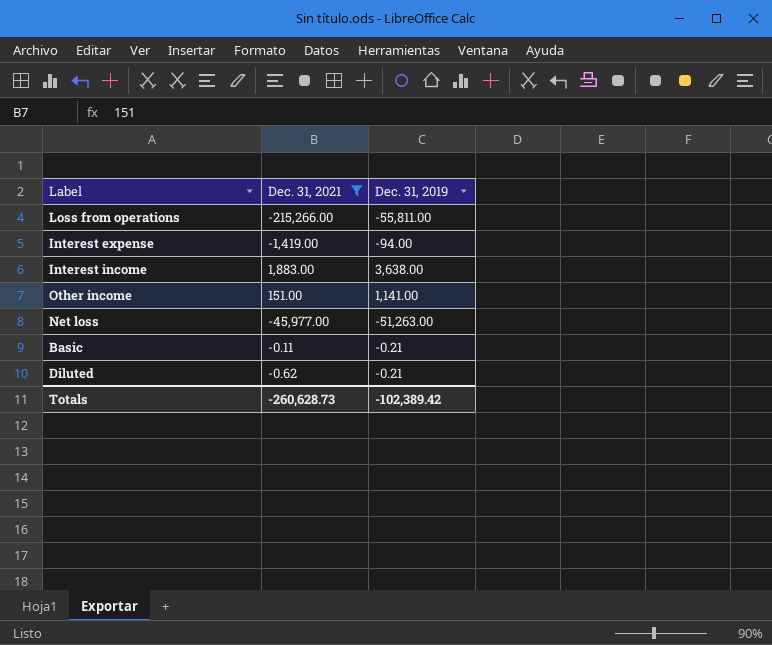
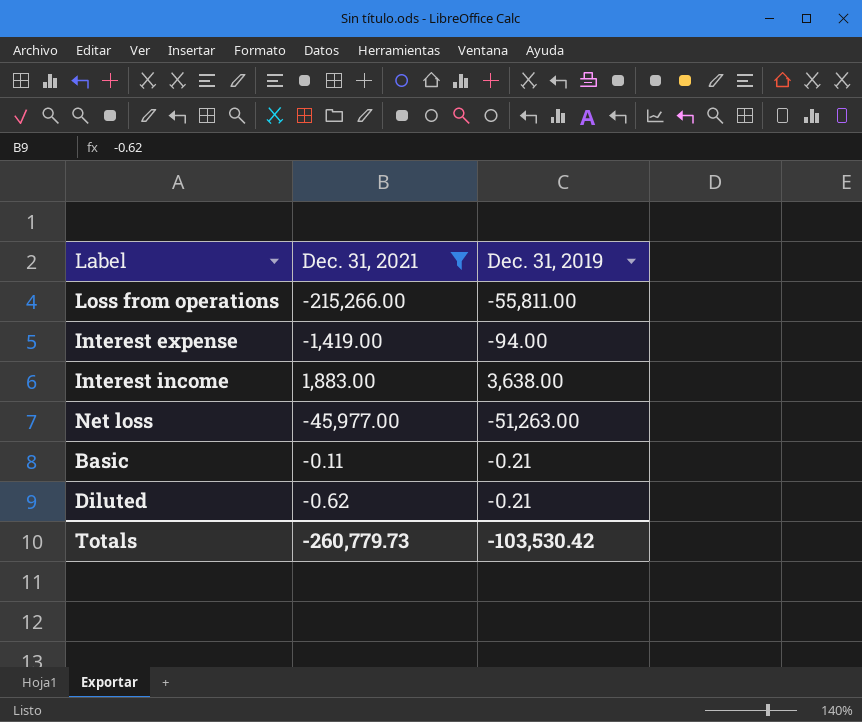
row Other income: 151.00 | 1,141.00 -> none
Totals | Dec. 31, 2021: -260,628.73 -> -260,779.73
Totals | Dec. 31, 2019: -102,389.42 -> -103,530.42

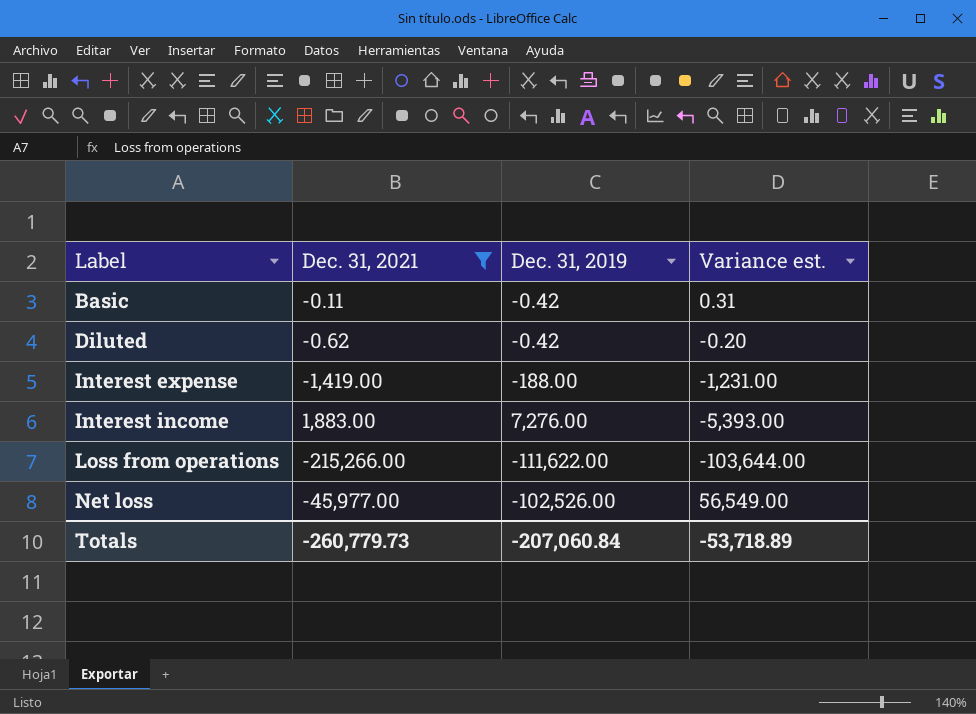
row order: none -> Label ascending
column Variance est. | formula: none -> [Dec. 31, 2021] - [Dec. 31, 2019]
Basic | Dec. 31, 2019: -0.21 -> -0.42
Diluted | Dec. 31, 2019: -0.21 -> -0.42
Interest expense | Dec. 31, 2019: -94.00 -> -188.00
Interest income | Dec. 31, 2019: 3,638.00 -> 7,276.00
Loss from operations | Dec. 31, 2019: -55,811.00 -> -111,622.00
Net loss | Dec. 31, 2019: -51,263.00 -> -102,526.00
Totals | Dec. 31, 2019: -103,530.42 -> -207,060.84

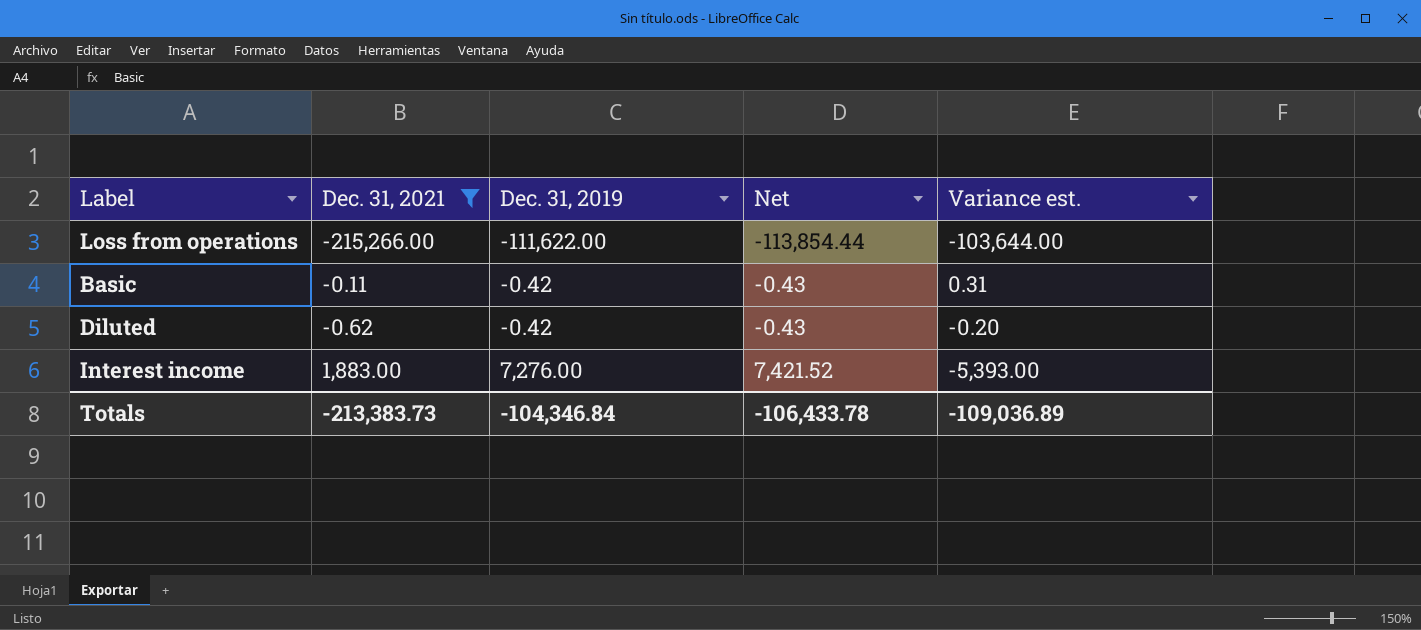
row order: Label ascending -> Dec. 31, 2019 ascending
column Net | formula: none -> [Dec. 31, 2019] * 1.02
row Interest expense: -1,419.00 | -188.00 | -1,231.00 -> none
row Net loss: -45,977.00 | -102,526.00 | 56,549.00 -> none
Totals | Dec. 31, 2021: -260,779.73 -> -213,383.73
Totals | Dec. 31, 2019: -207,060.84 -> -104,346.84
Totals | Variance est.: -53,718.89 -> -109,036.89

